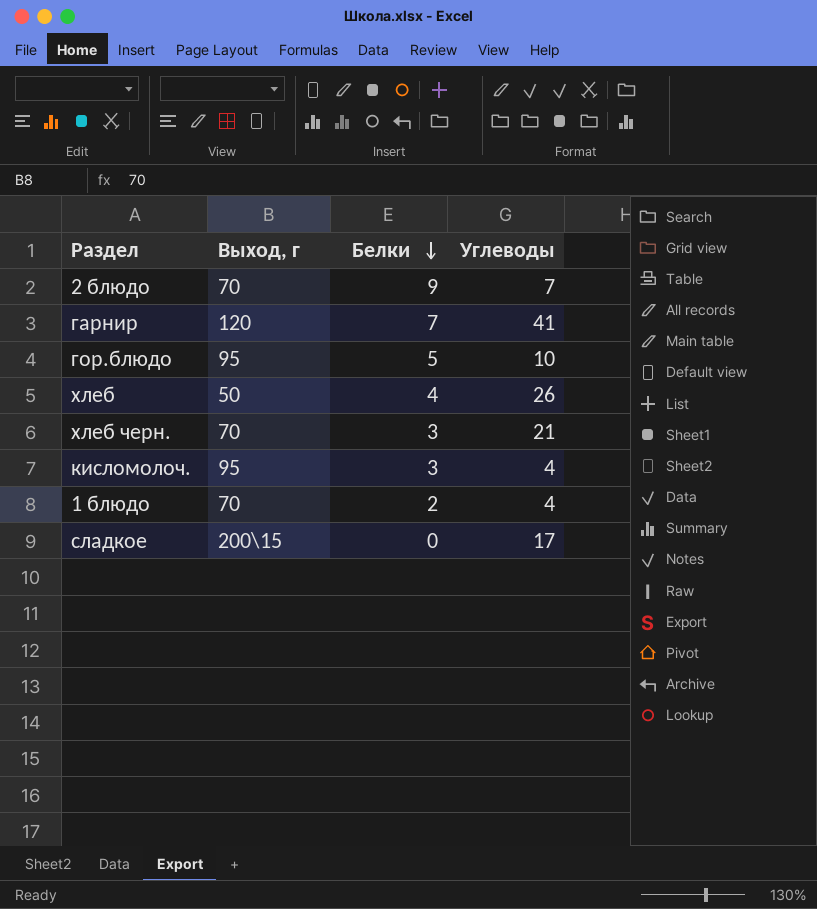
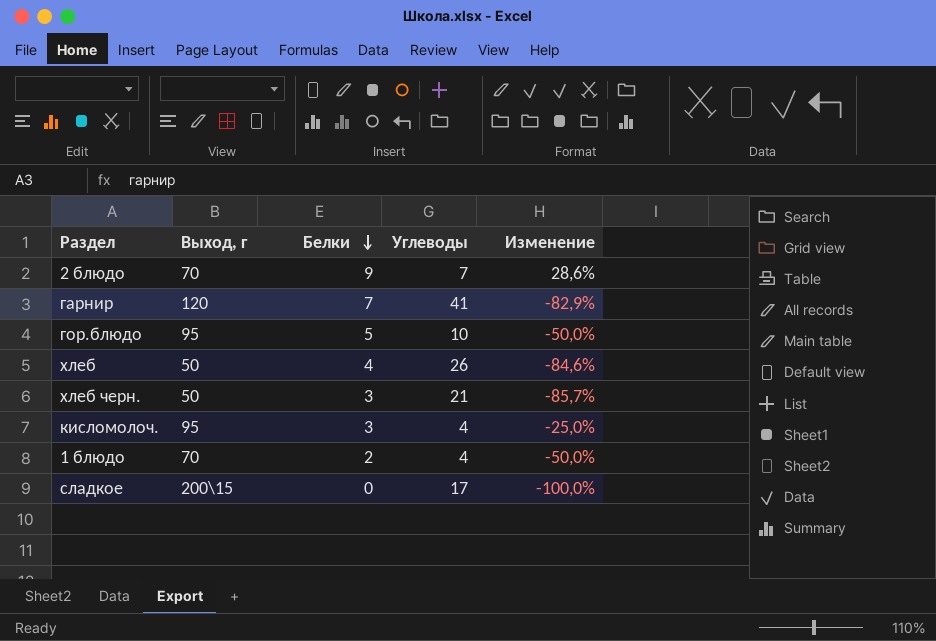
column Изменение | formula: none -> ([Белки] - [Углеводы]) / [Углеводы]
хлеб черн. | Выход, г: 70 -> 50

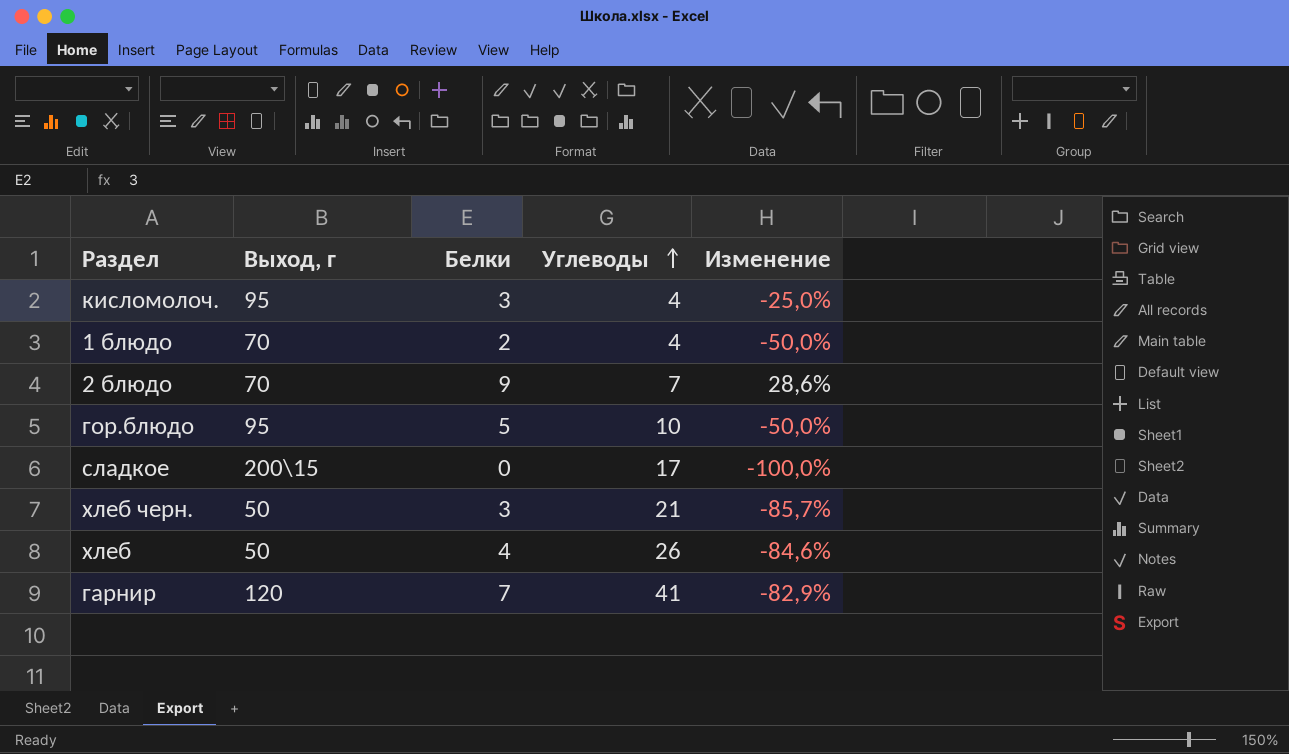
row order: Белки descending -> Углеводы ascending

